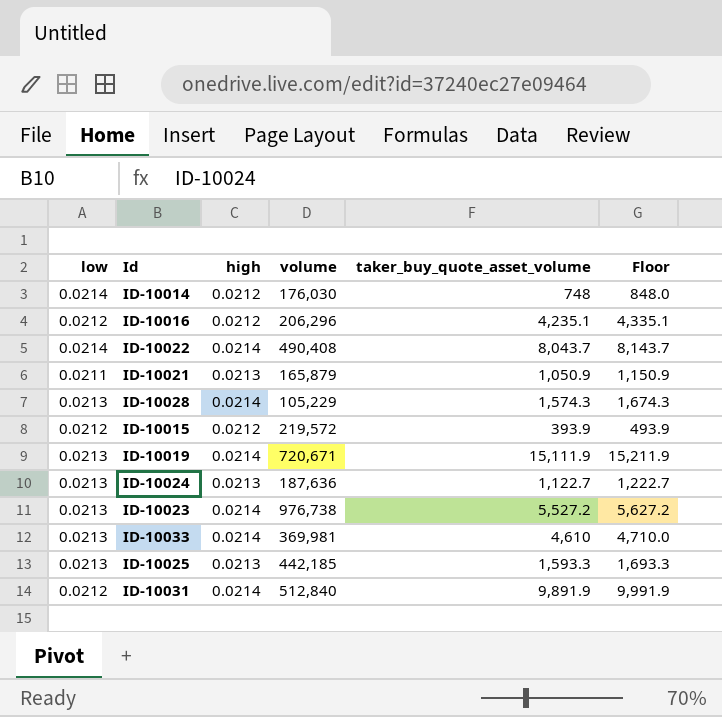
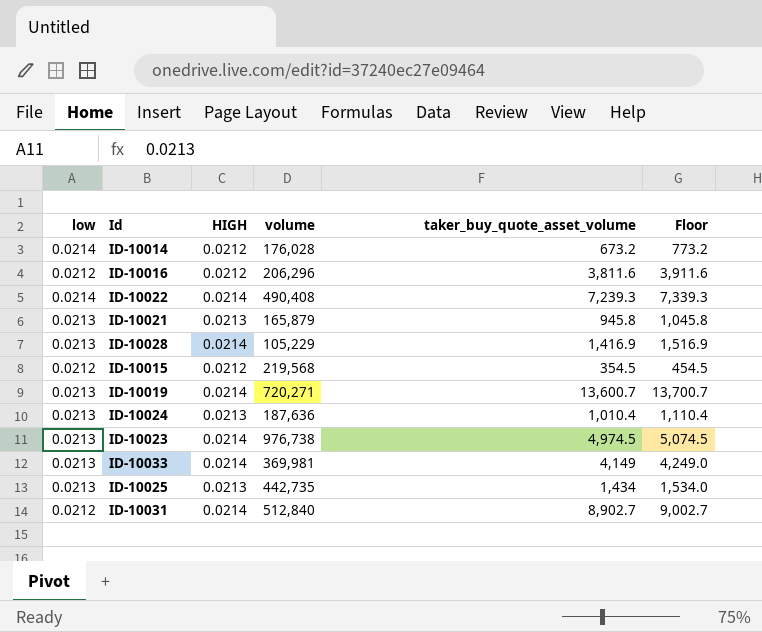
column name: high -> HIGH
ID-10014 | volume: 176,030 -> 176,028
ID-10014 | taker_buy_quote_asset_volume: 748 -> 673.2
ID-10014 | Floor: 848.0 -> 773.2
ID-10016 | taker_buy_quote_asset_volume: 4,235.1 -> 3,811.6
ID-10016 | Floor: 4,335.1 -> 3,911.6
ID-10022 | taker_buy_quote_asset_volume: 8,043.7 -> 7,239.3
ID-10022 | Floor: 8,143.7 -> 7,339.3
ID-10021 | low: 0.0211 -> 0.0213
ID-10021 | taker_buy_quote_asset_volume: 1,050.9 -> 945.8
ID-10021 | Floor: 1,150.9 -> 1,045.8
ID-10028 | taker_buy_quote_asset_volume: 1,574.3 -> 1,416.9
ID-10028 | Floor: 1,674.3 -> 1,516.9
ID-10015 | volume: 219,572 -> 219,568
ID-10015 | taker_buy_quote_asset_volume: 393.9 -> 354.5
ID-10015 | Floor: 493.9 -> 454.5
ID-10019 | volume: 720,671 -> 720,271
ID-10019 | taker_buy_quote_asset_volume: 15,111.9 -> 13,600.7
ID-10019 | Floor: 15,211.9 -> 13,700.7
ID-10024 | taker_buy_quote_asset_volume: 1,122.7 -> 1,010.4
ID-10024 | Floor: 1,222.7 -> 1,110.4
ID-10023 | taker_buy_quote_asset_volume: 5,527.2 -> 4,974.5
ID-10023 | Floor: 5,627.2 -> 5,074.5
ID-10033 | taker_buy_quote_asset_volume: 4,610 -> 4,149
ID-10033 | Floor: 4,710.0 -> 4,249.0
ID-10025 | volume: 442,185 -> 442,735
ID-10025 | taker_buy_quote_asset_volume: 1,593.3 -> 1,434
ID-10025 | Floor: 1,693.3 -> 1,534.0
ID-10031 | taker_buy_quote_asset_volume: 9,891.9 -> 8,902.7
ID-10031 | Floor: 9,991.9 -> 9,002.7

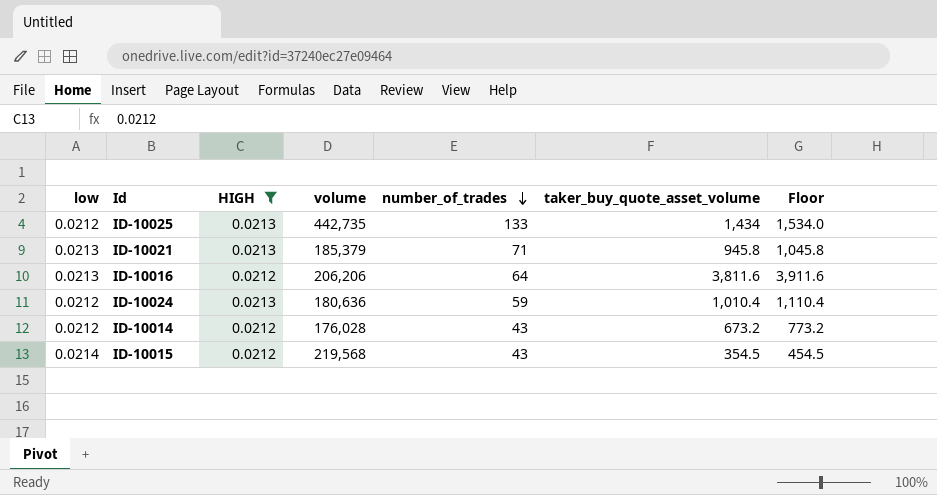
filter: none -> HIGH != 0.0214
row order: none -> number_of_trades descending
column number_of_trades | position: none -> 5
ID-10025 | low: 0.0213 -> 0.0212
ID-10021 | volume: 165,879 -> 185,379
ID-10016 | low: 0.0212 -> 0.0213
ID-10016 | volume: 206,296 -> 206,206
ID-10024 | low: 0.0213 -> 0.0212
ID-10024 | volume: 187,636 -> 180,636
ID-10014 | low: 0.0214 -> 0.0212
ID-10015 | low: 0.0212 -> 0.0214

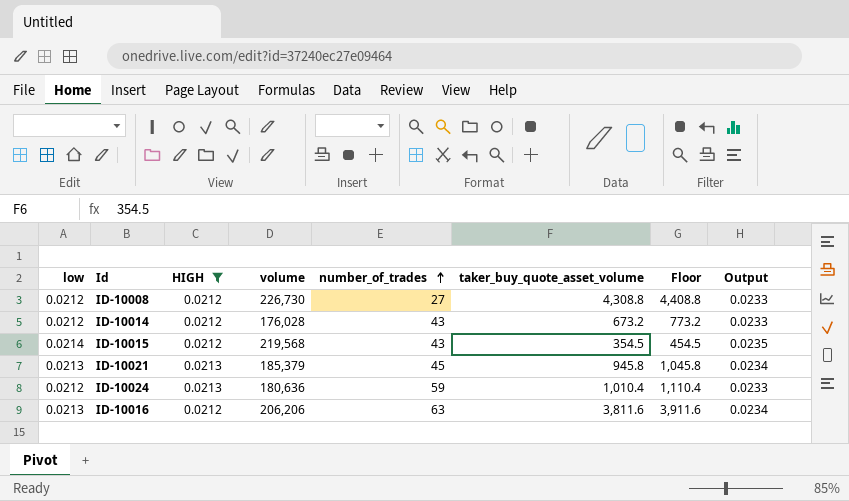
row order: number_of_trades descending -> number_of_trades ascending
column Output | formula: none -> [low] * 1.1
row ID-10025: 0.0212 | 0.0213 | 442,735 | 133 | 1,434 | 1,534.0 -> none
row ID-10008: none -> 0.0212 | 0.0212 | 226,730 | 27 | 4,308.8 | 4,408.8 | 0.0233
ID-10021 | number_of_trades: 71 -> 45
ID-10016 | number_of_trades: 64 -> 63

